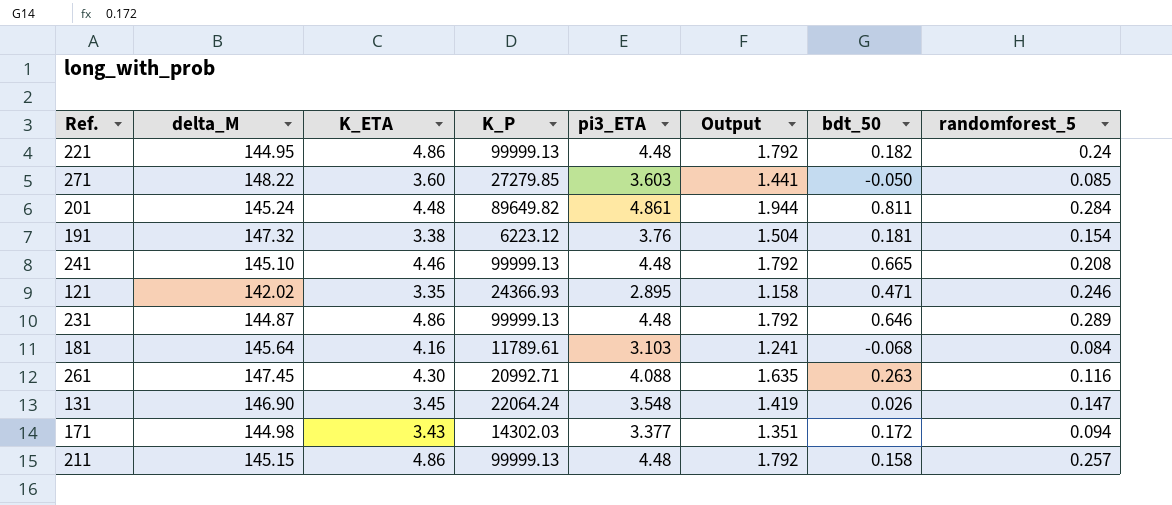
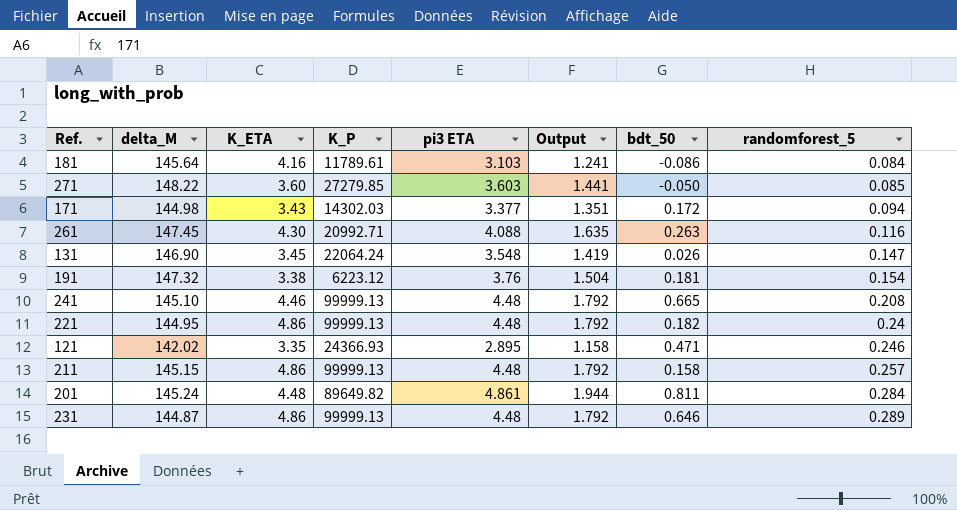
row order: none -> randomforest_5 ascending
column name: pi3_ETA -> pi3 ETA
181 | bdt_50: -0.068 -> -0.086

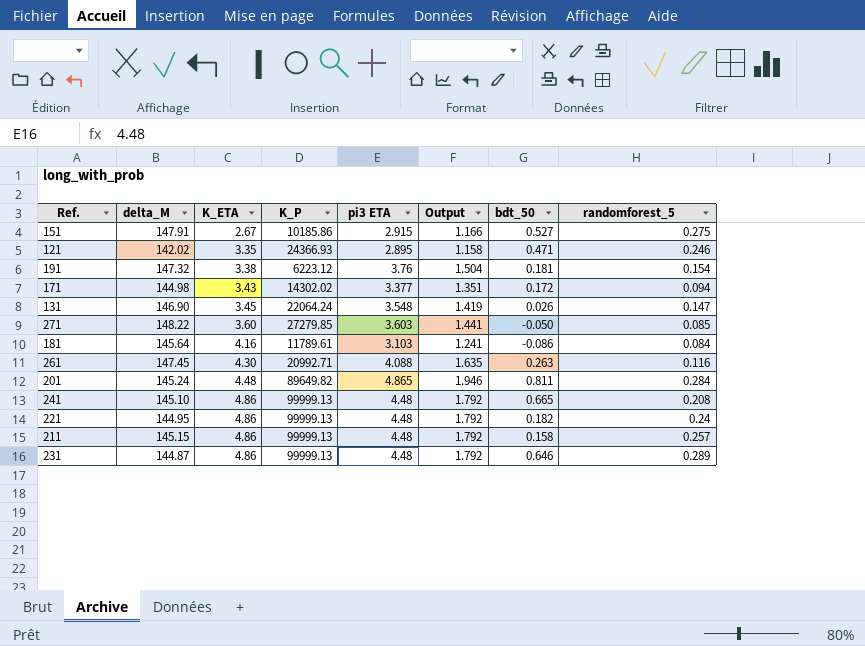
row order: randomforest_5 ascending -> K_ETA ascending
row 151: none -> 147.91 | 2.67 | 10185.86 | 2.915 | 1.166 | 0.527 | 0.275
171 | K_P: 14302.03 -> 14302.02
201 | pi3 ETA: 4.861 -> 4.865
201 | Output: 1.944 -> 1.946
241 | K_ETA: 4.46 -> 4.86

